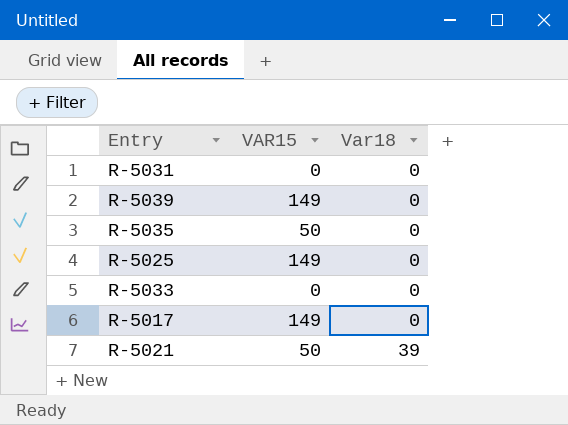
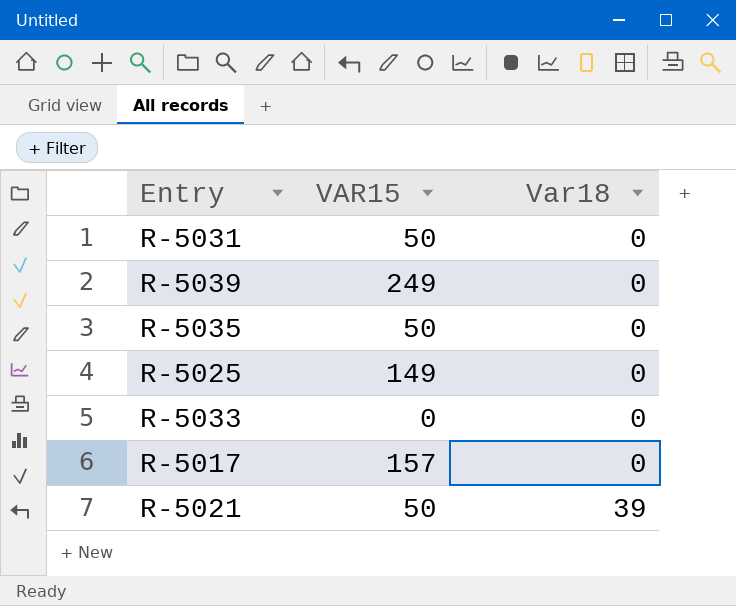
R-5031 | VAR15: 0 -> 50
R-5039 | VAR15: 149 -> 249
R-5017 | VAR15: 149 -> 157

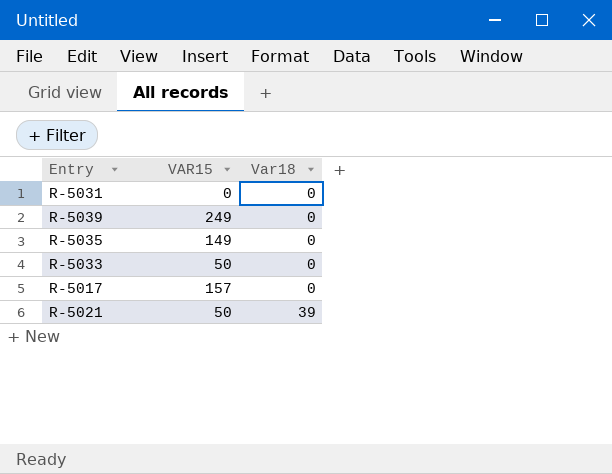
row R-5025: 149 | 0 -> none
R-5031 | VAR15: 50 -> 0
R-5035 | VAR15: 50 -> 149
R-5033 | VAR15: 0 -> 50

